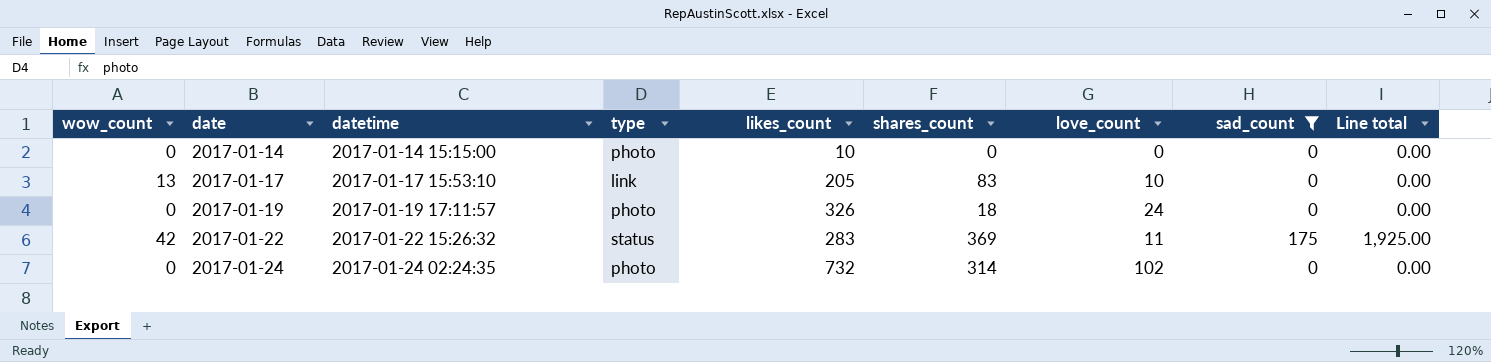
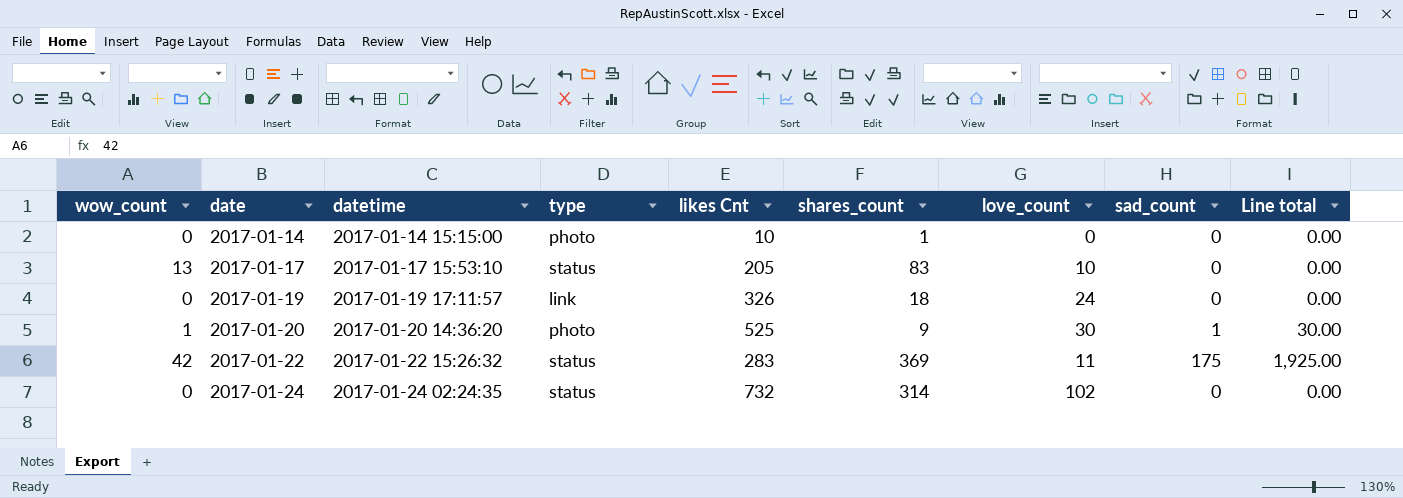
filter: sad_count != 1 -> none
column name: likes_count -> likes Cnt
2017-01-14 | shares_count: 0 -> 1
2017-01-17 | type: link -> status
2017-01-19 | type: photo -> link
2017-01-24 | type: photo -> status

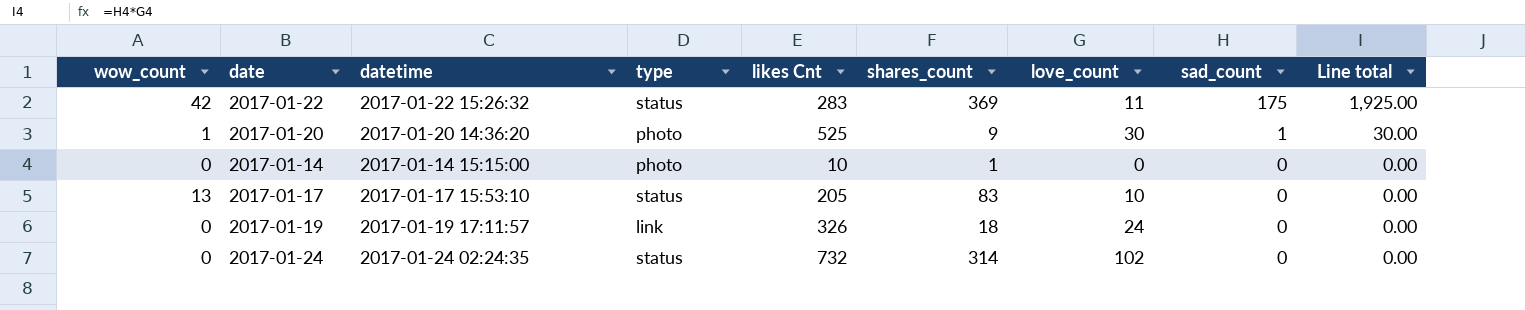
row order: date ascending -> sad_count descending

